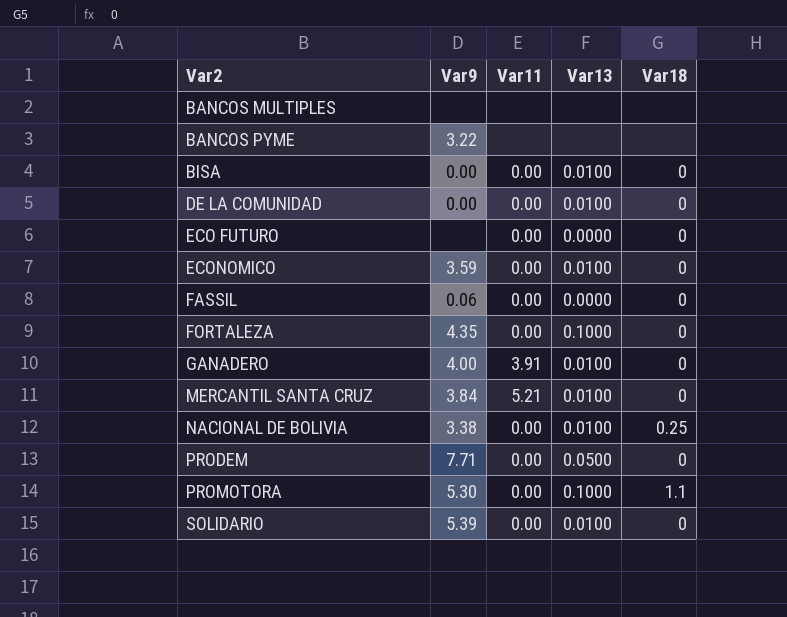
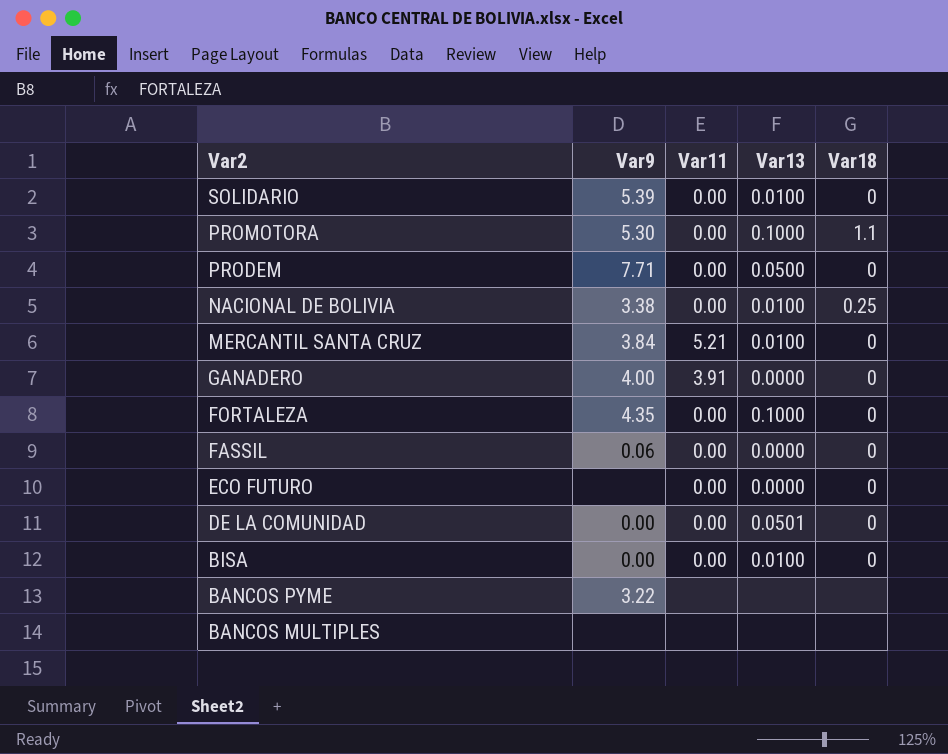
row order: Var2 ascending -> Var2 descending
row ECONOMICO: 3.59 | 0.00 | 0.0100 | 0 -> none
GANADERO | Var13: 0.0100 -> 0.0000
DE LA COMUNIDAD | Var13: 0.0100 -> 0.0501

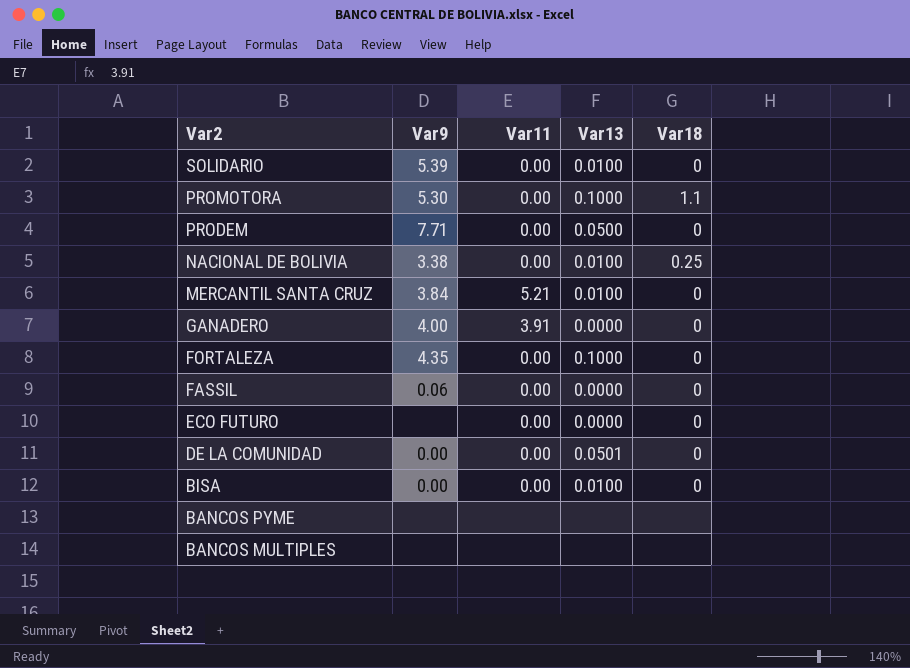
BANCOS PYME | Var9: 3.22 -> none

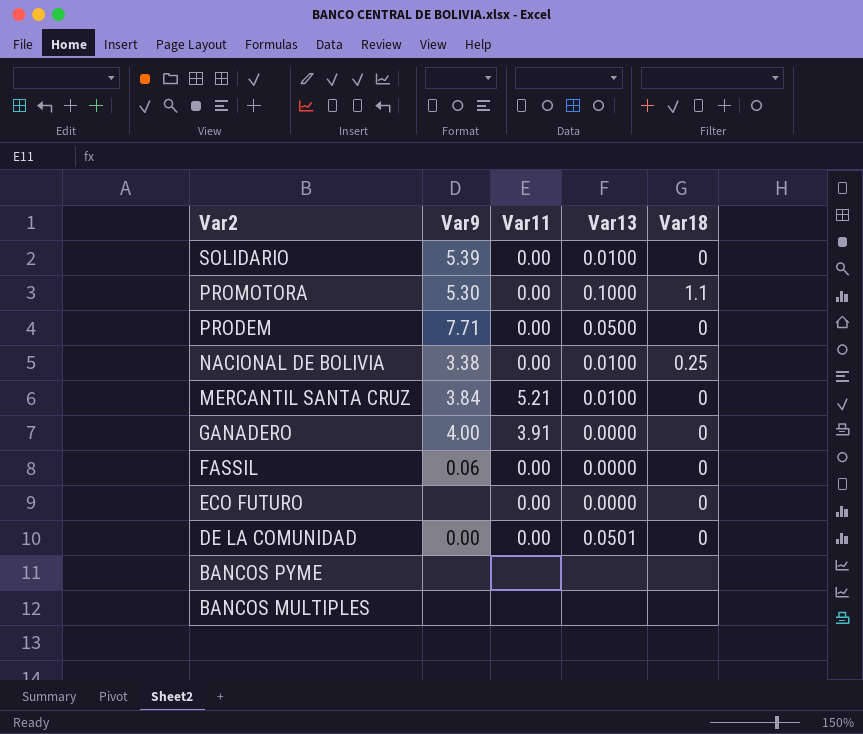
row FORTALEZA: 4.35 | 0.00 | 0.1000 | 0 -> none
row BISA: 0.00 | 0.00 | 0.0100 | 0 -> none

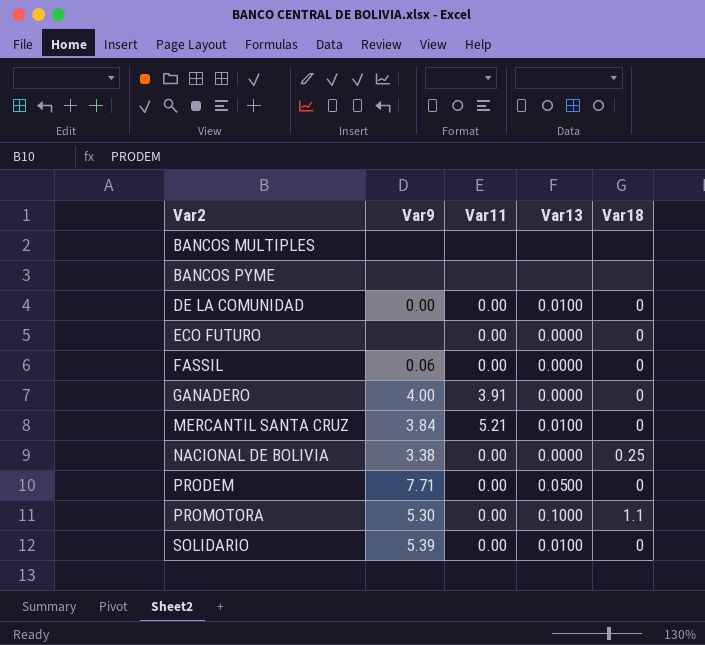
row order: Var2 descending -> Var2 ascending
DE LA COMUNIDAD | Var13: 0.0501 -> 0.0100
NACIONAL DE BOLIVIA | Var13: 0.0100 -> 0.0000

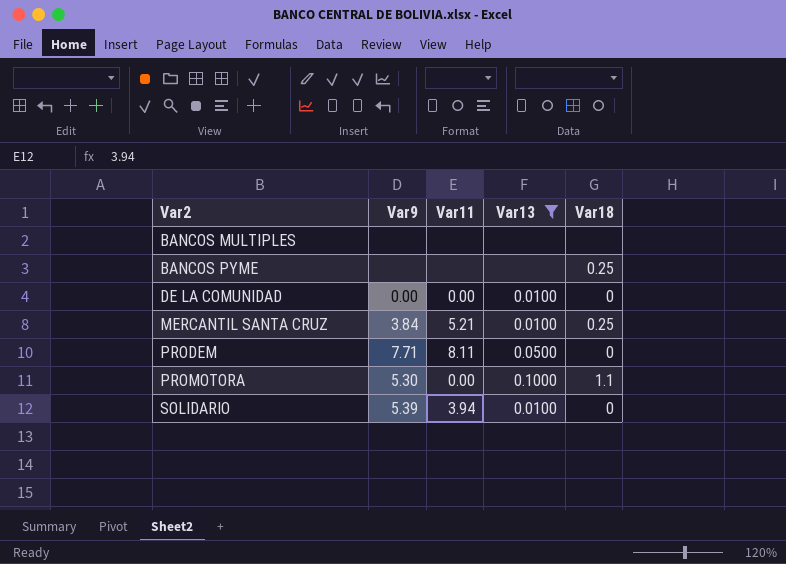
filter: none -> Var13 != 0.0000
BANCOS PYME | Var18: none -> 0.25
MERCANTIL SANTA CRUZ | Var18: 0 -> 0.25
PRODEM | Var11: 0.00 -> 8.11
SOLIDARIO | Var11: 0.00 -> 3.94

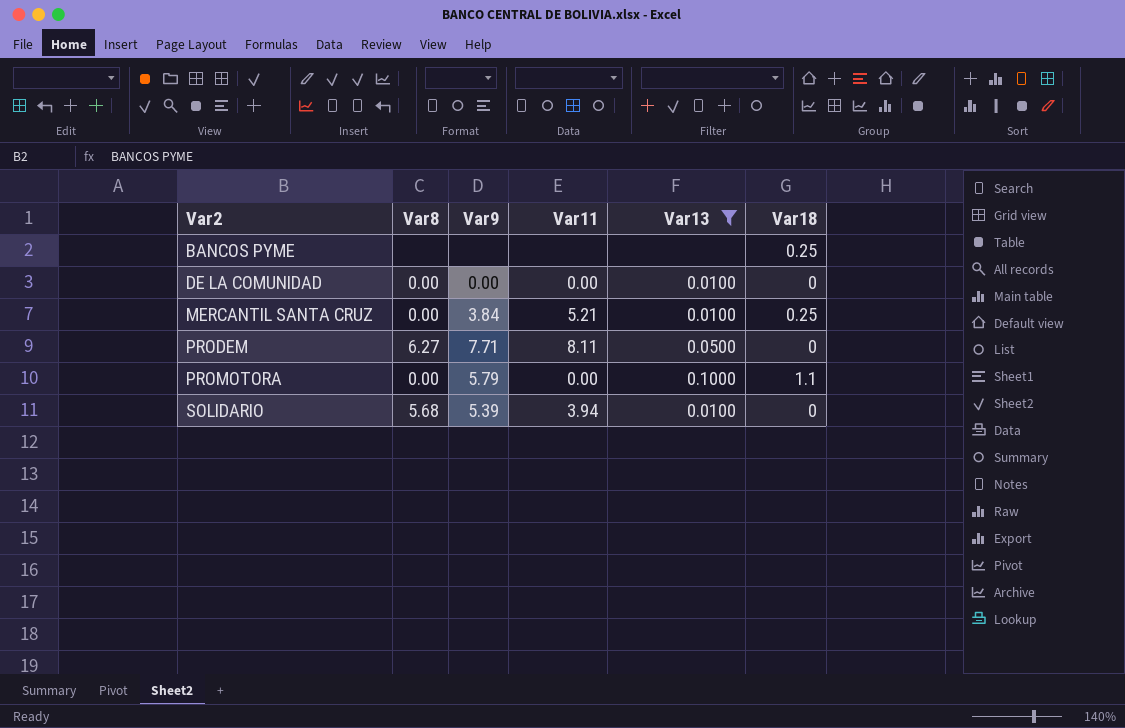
column Var8 | position: none -> 2
row BANCOS MULTIPLES: none | none | none | none -> none
PROMOTORA | Var9: 5.30 -> 5.79

